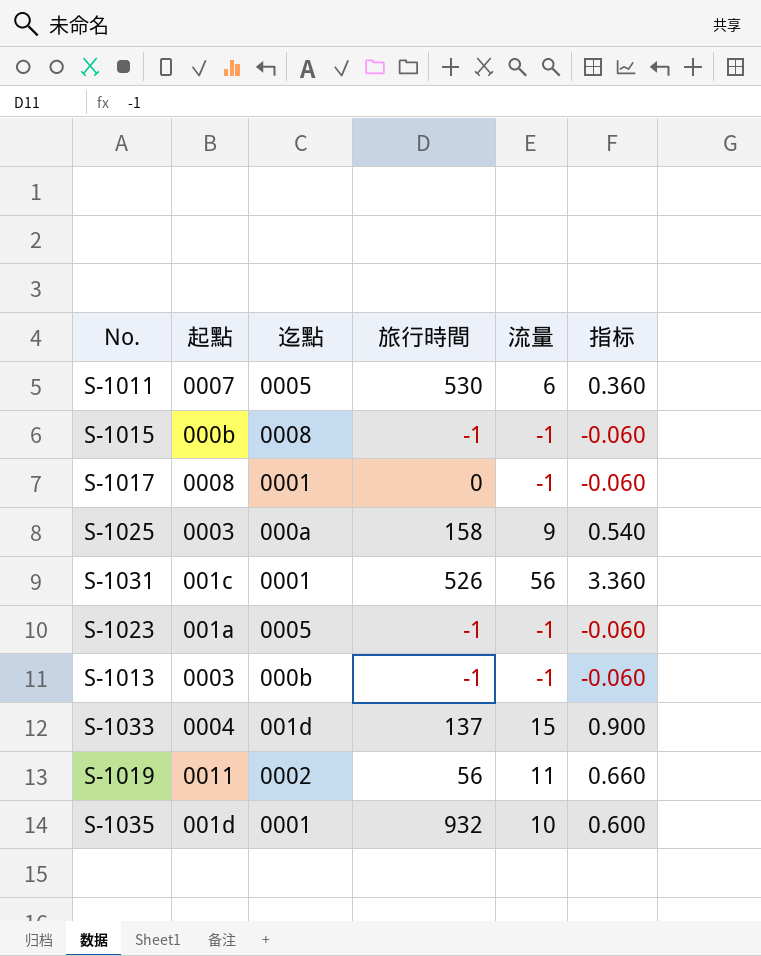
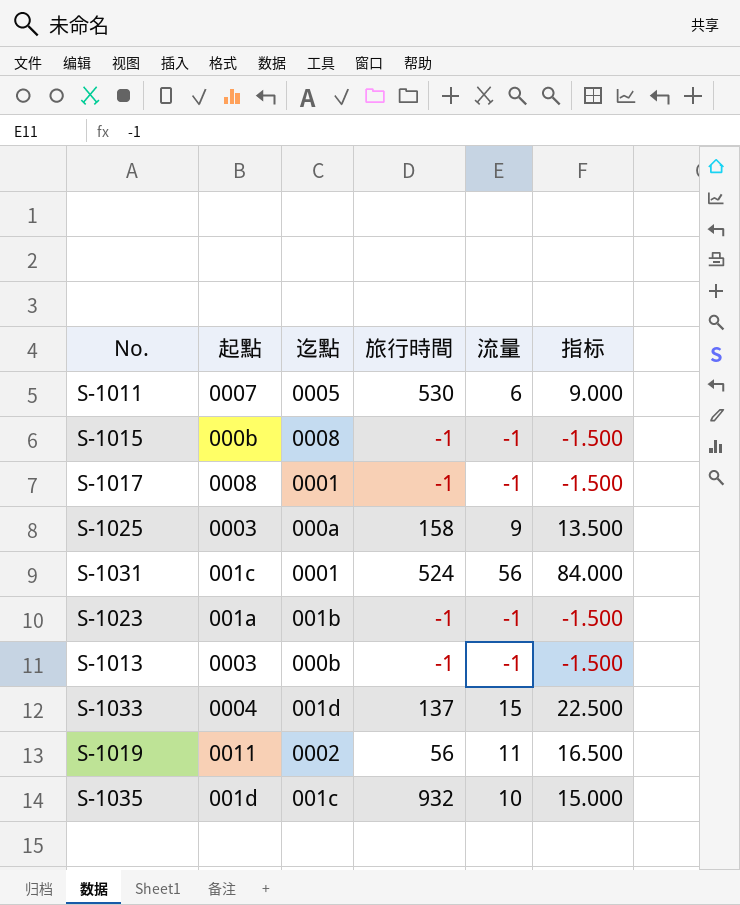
column 指标 | formula: [流量] * 0.06 -> [流量] * 1.5
S-1017 | 旅行時間: 0 -> -1
S-1031 | 旅行時間: 526 -> 524
S-1023 | 迄點: 0005 -> 001b
S-1035 | 迄點: 0001 -> 001c

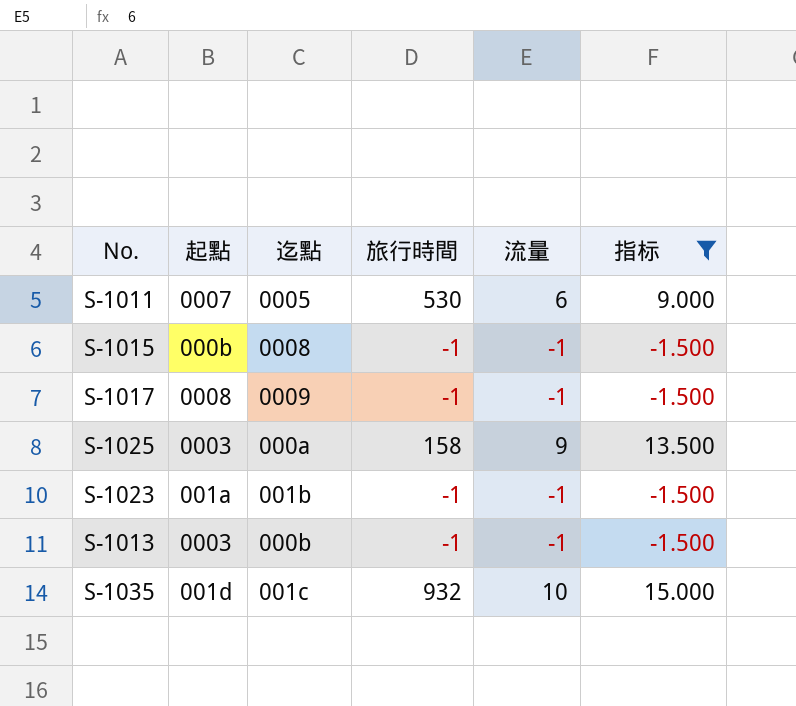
filter: none -> 指标 <= 15.000
S-1017 | 迄點: 0001 -> 0009

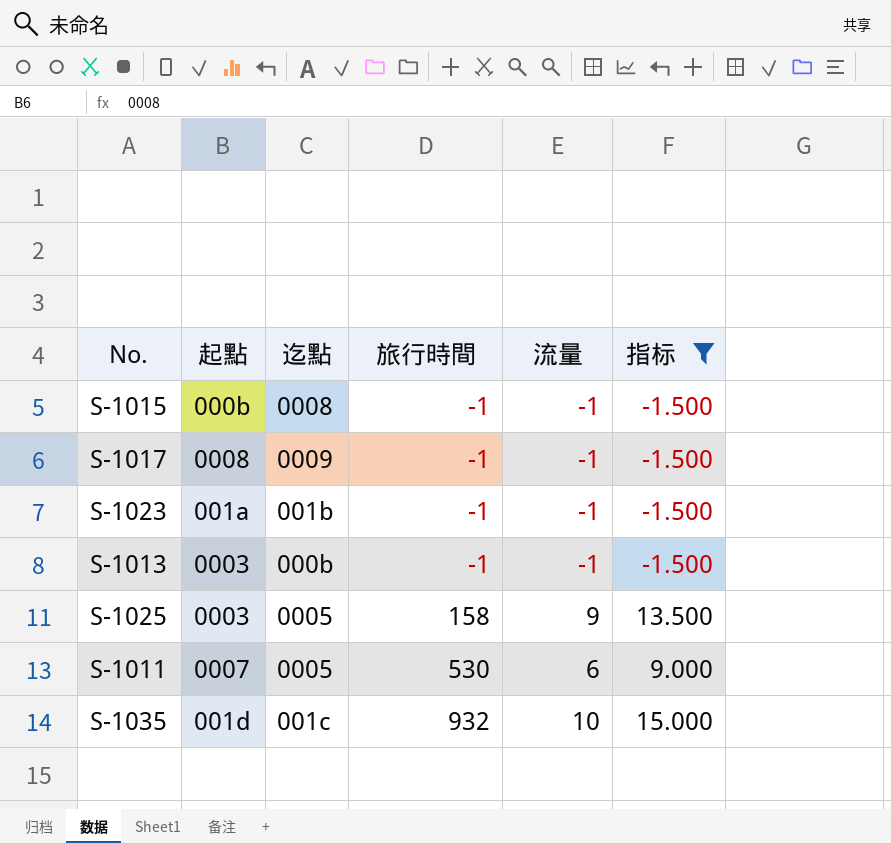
row order: none -> 旅行時間 ascending
S-1025 | 迄點: 000a -> 0005

